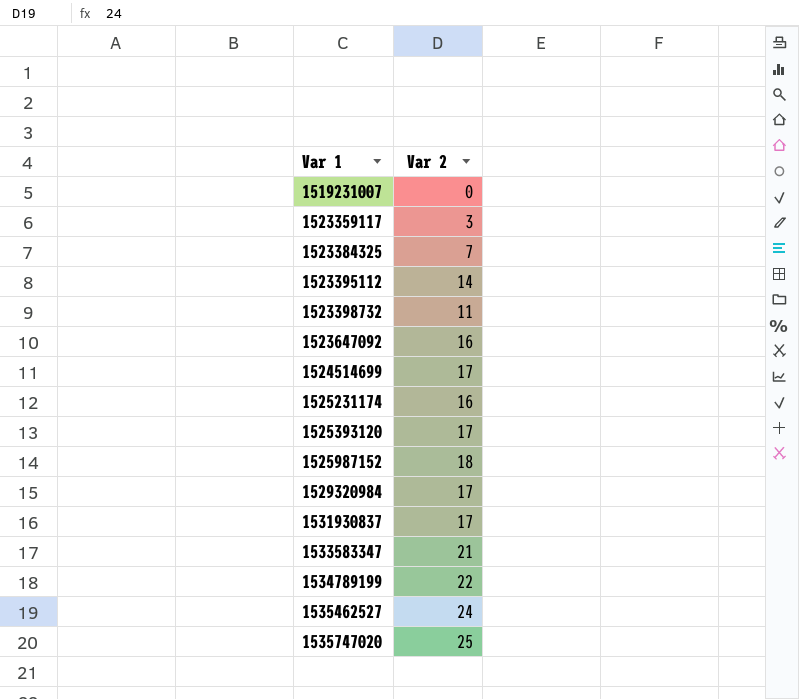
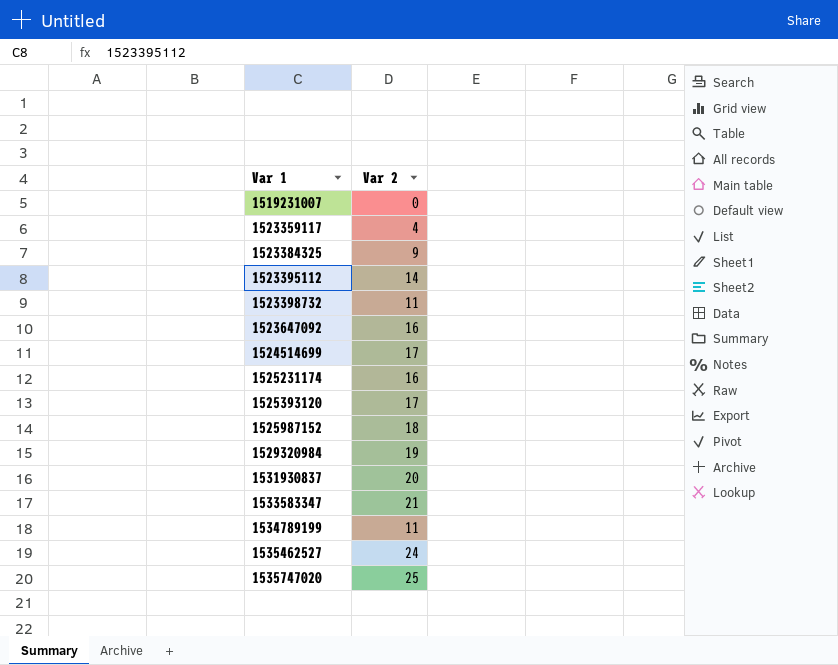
1523359117 | Var 2: 3 -> 4
1523384325 | Var 2: 7 -> 9
1529320984 | Var 2: 17 -> 19
1531930837 | Var 2: 17 -> 20
1534789199 | Var 2: 22 -> 11

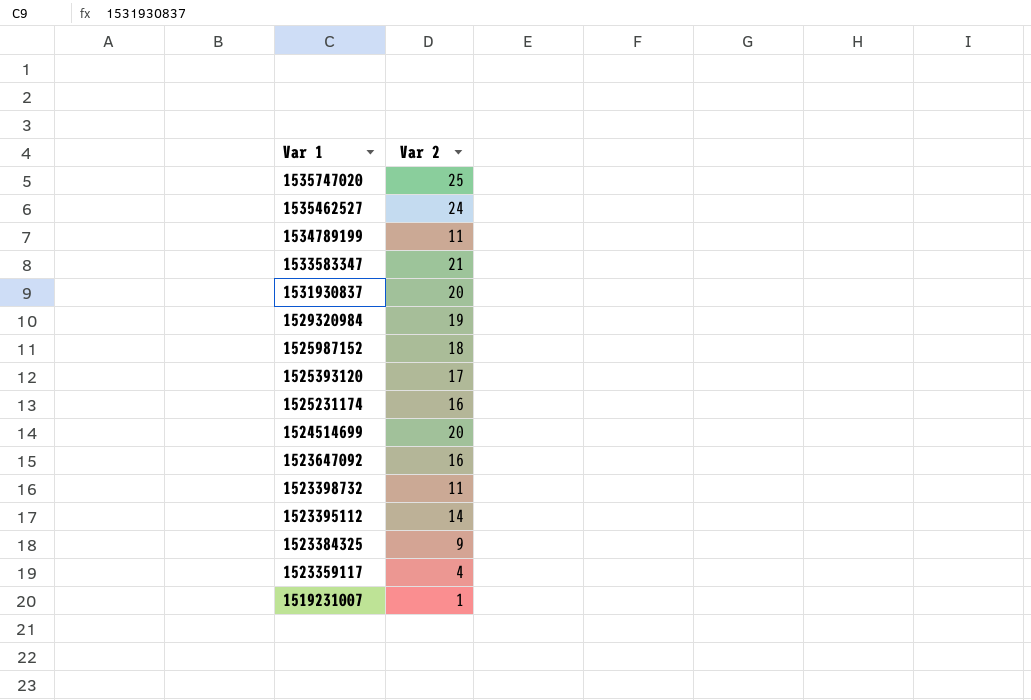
row order: Var 1 ascending -> Var 1 descending
1524514699 | Var 2: 17 -> 20
1519231007 | Var 2: 0 -> 1

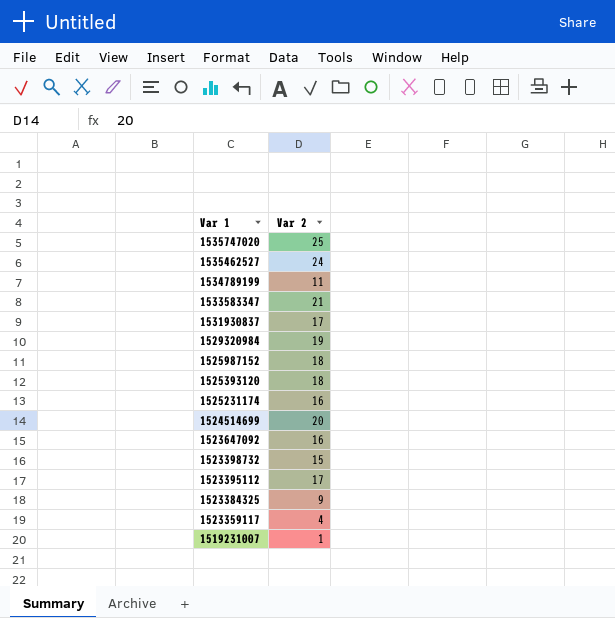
1531930837 | Var 2: 20 -> 17
1525393120 | Var 2: 17 -> 18
1523398732 | Var 2: 11 -> 15
1523395112 | Var 2: 14 -> 17

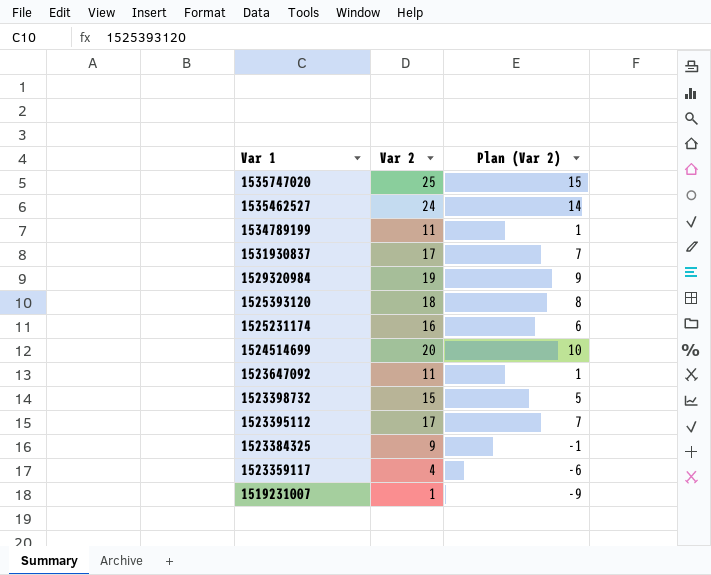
column Plan (Var 2) | formula: none -> [Var 2] - 10
row 1533583347: 21 -> none
row 1525987152: 18 -> none
1523647092 | Var 2: 16 -> 11

